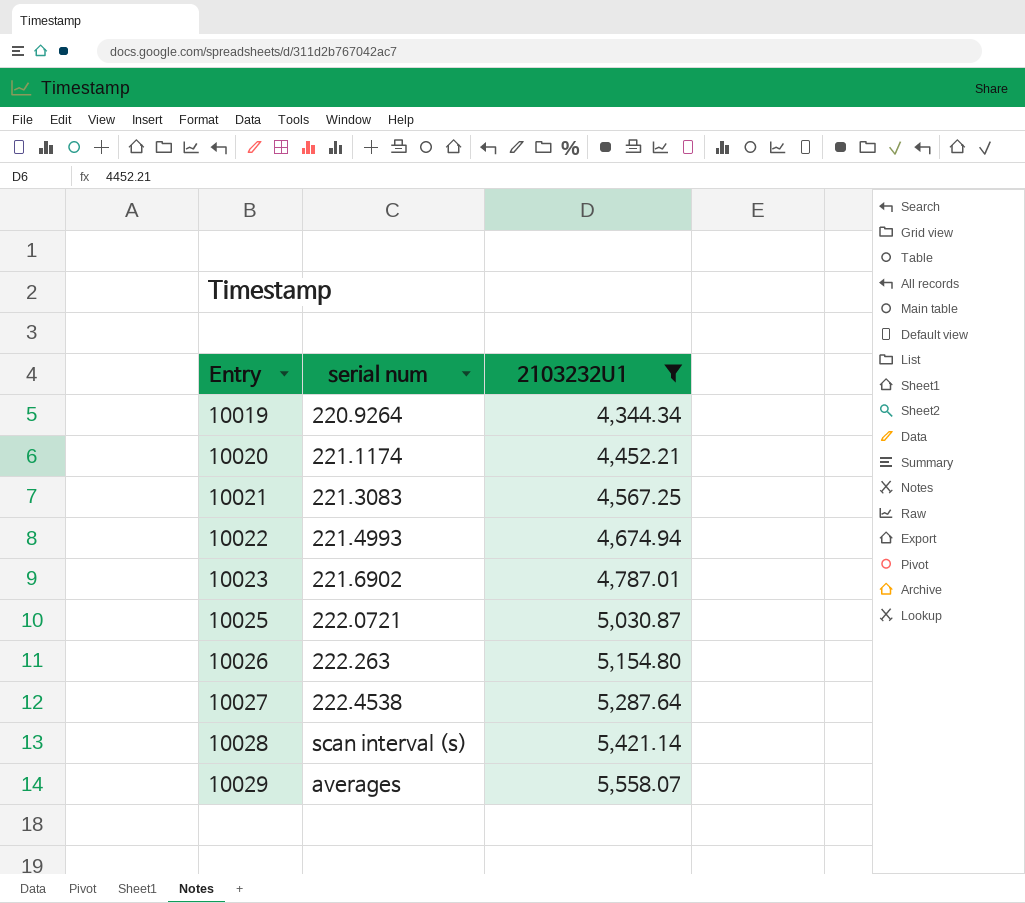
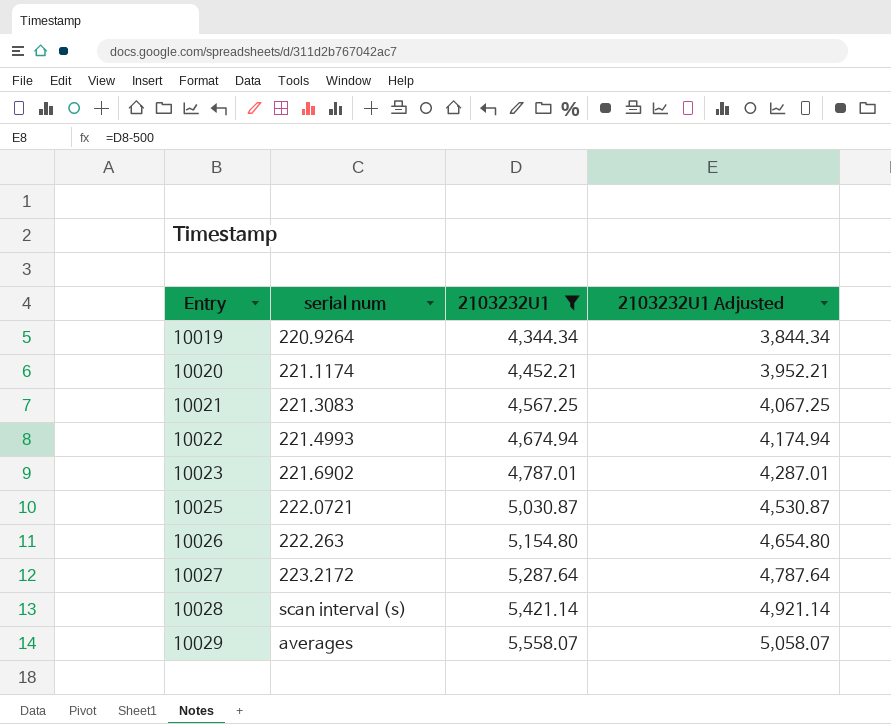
column 2103232U1 Adjusted | formula: none -> [2103232U1] - 500
10027 | serial num: 222.4538 -> 223.2172

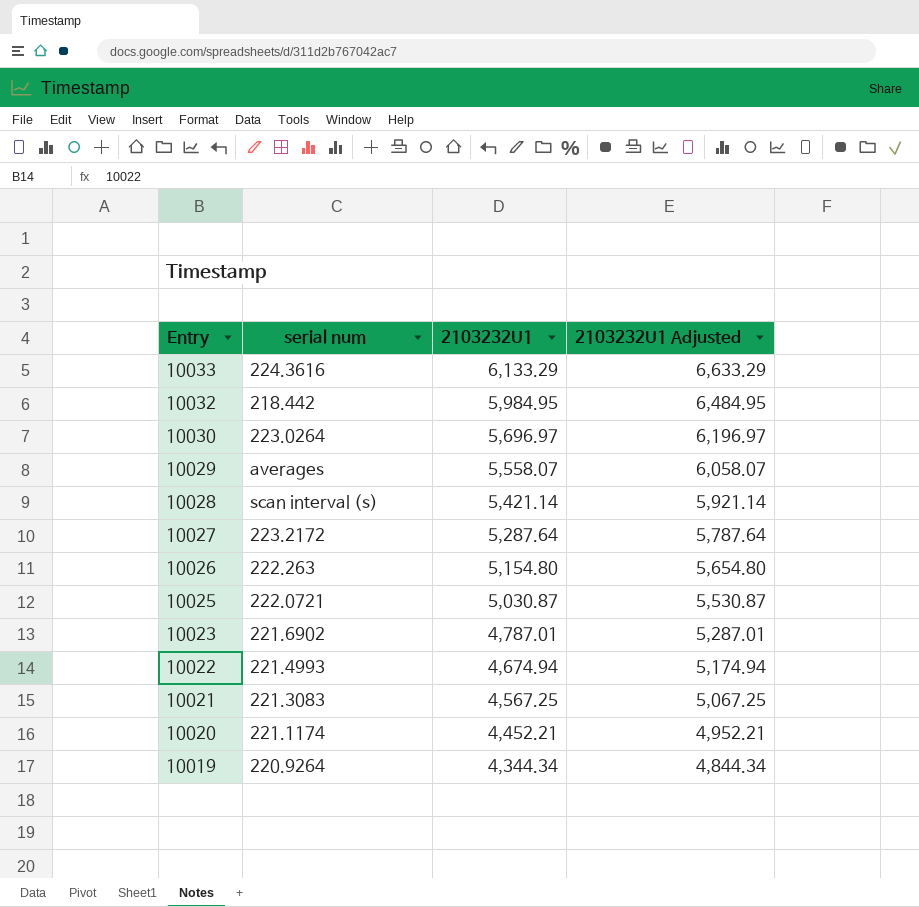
filter: 2103232U1 <= 5,558.07 -> none
row order: Entry ascending -> Entry descending
column 2103232U1 Adjusted | formula: [2103232U1] - 500 -> [2103232U1] + 500

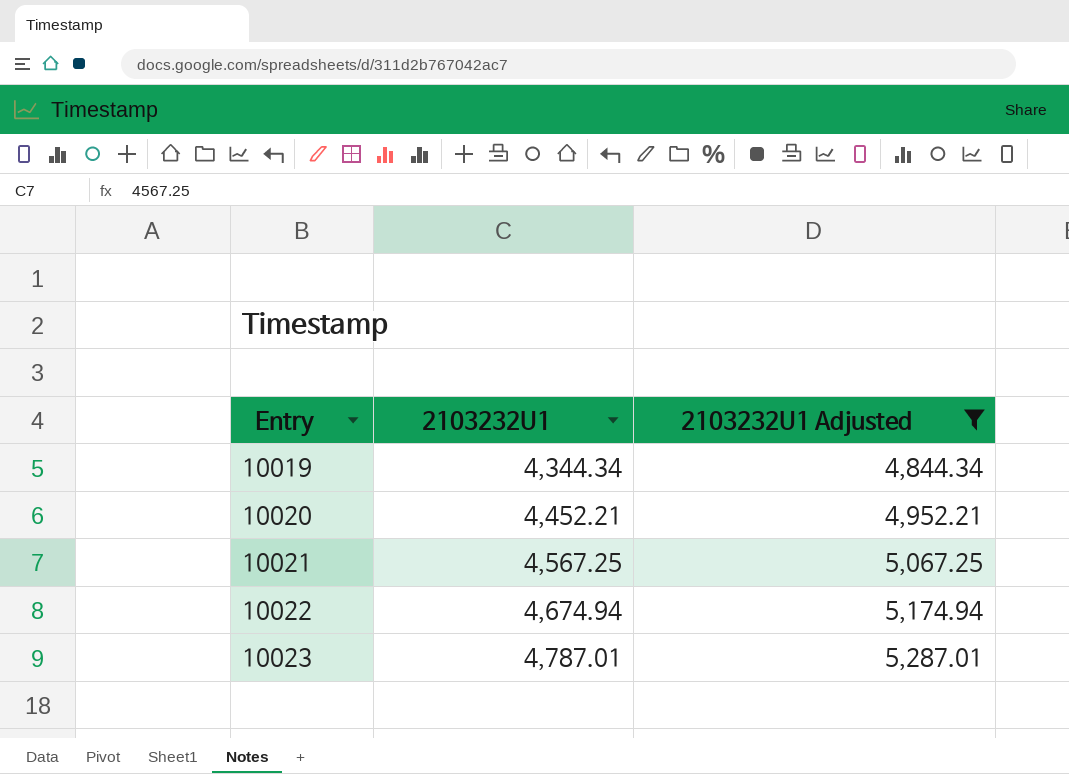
filter: none -> 2103232U1 Adjusted <= 5,287.01
row order: Entry descending -> Entry ascending
column serial num | position: 2 -> none

